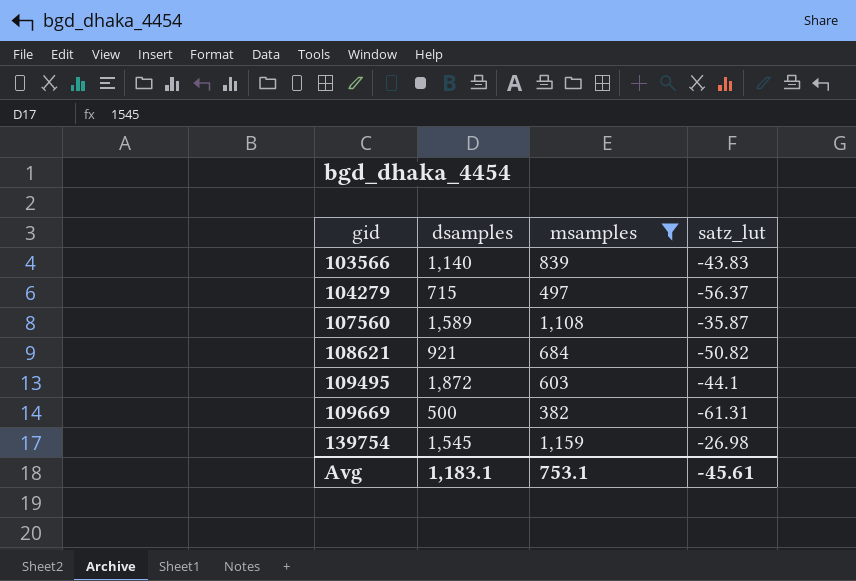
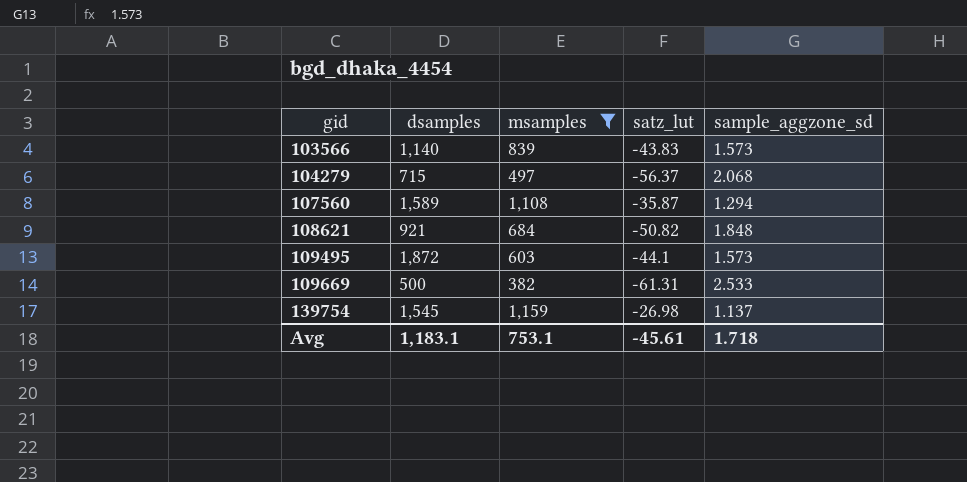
column sample_aggzone_sd | position: none -> 5

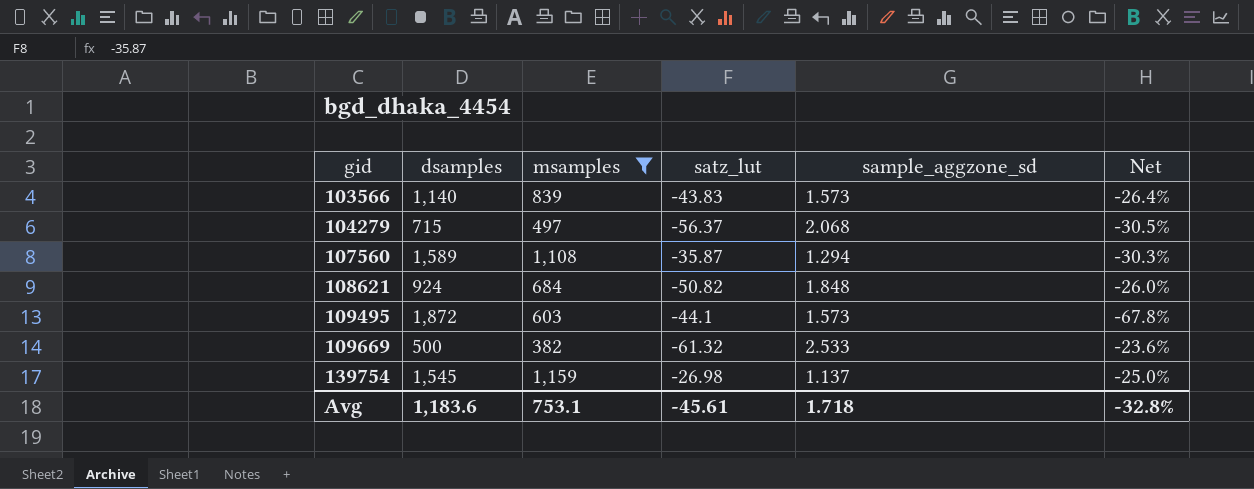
column Net | formula: none -> ([msamples] - [dsamples]) / [dsamples]
108621 | dsamples: 921 -> 924
109669 | satz_lut: -61.31 -> -61.32
Avg | dsamples: 1,183.1 -> 1,183.6

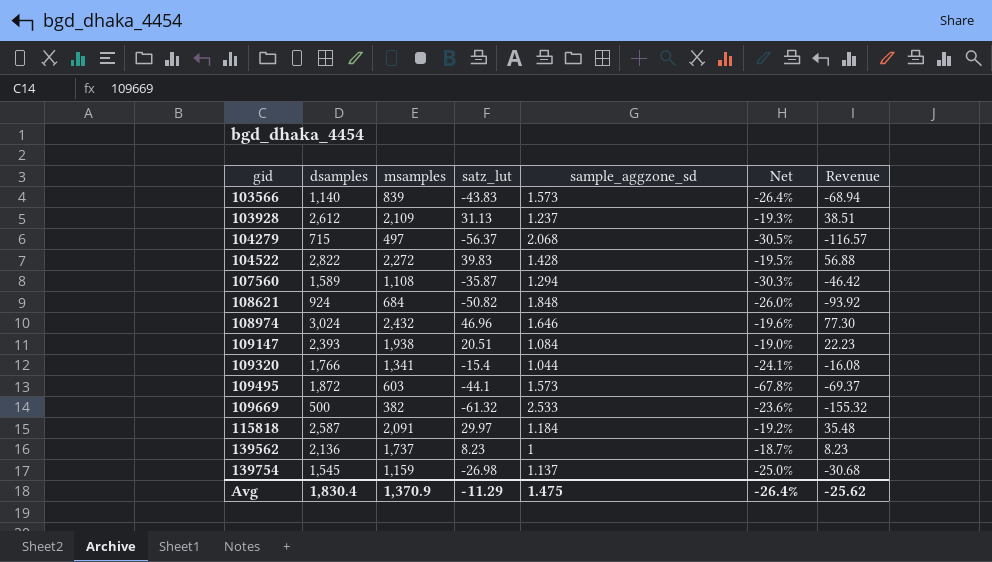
filter: msamples <= 1,159 -> none
column Revenue | formula: none -> [satz_lut] * [sample_aggzone_sd]
Avg | dsamples: 1,183.6 -> 1,830.4
Avg | msamples: 753.1 -> 1,370.9
Avg | satz_lut: -45.61 -> -11.29
Avg | sample_aggzone_sd: 1.718 -> 1.475
Avg | Net: -32.8% -> -26.4%

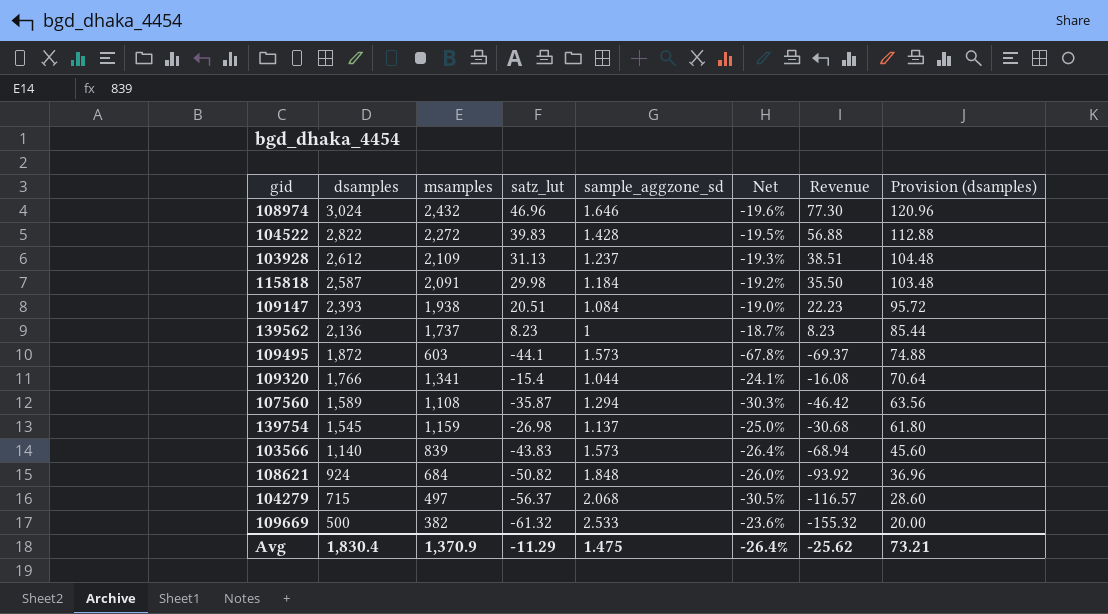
row order: gid ascending -> dsamples descending
column Provision (dsamples) | formula: none -> [dsamples] * 0.04
115818 | satz_lut: 29.97 -> 29.98
115818 | Revenue: 35.48 -> 35.50

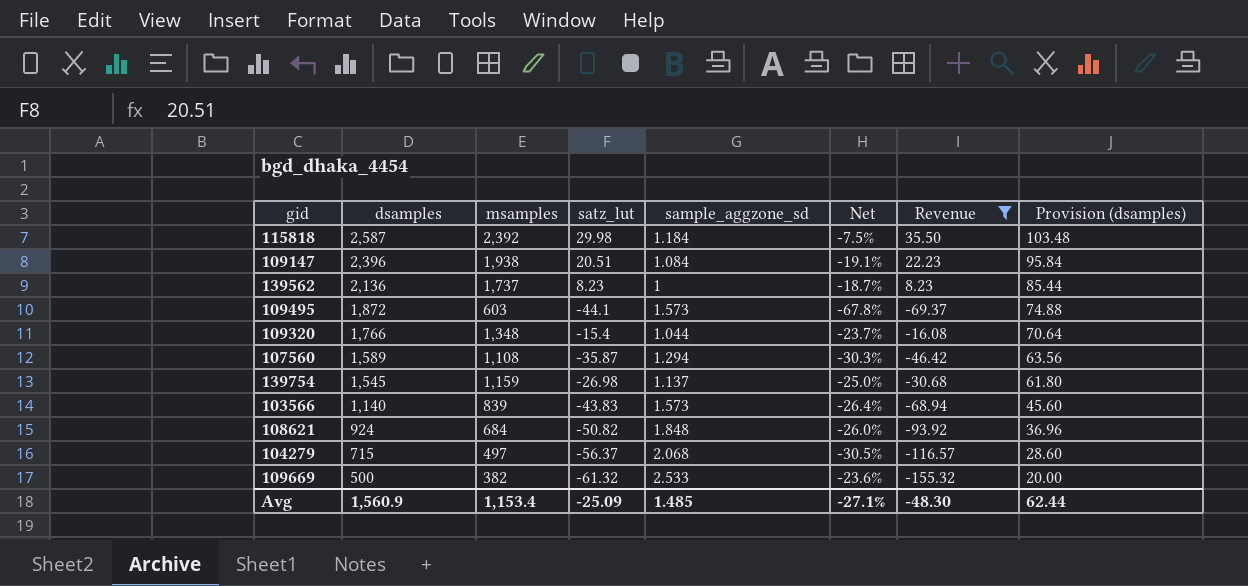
filter: none -> Revenue <= 35.50
115818 | msamples: 2,091 -> 2,392
115818 | Net: -19.2% -> -7.5%
109147 | dsamples: 2,393 -> 2,396
109147 | Net: -19.0% -> -19.1%
109147 | Provision (dsamples): 95.72 -> 95.84
109320 | msamples: 1,341 -> 1,348
109320 | Net: -24.1% -> -23.7%
Avg | dsamples: 1,830.4 -> 1,560.9
Avg | msamples: 1,370.9 -> 1,153.4
Avg | satz_lut: -11.29 -> -25.09
Avg | sample_aggzone_sd: 1.475 -> 1.485
Avg | Net: -26.4% -> -27.1%
Avg | Revenue: -25.62 -> -48.30
Avg | Provision (dsamples): 73.21 -> 62.44

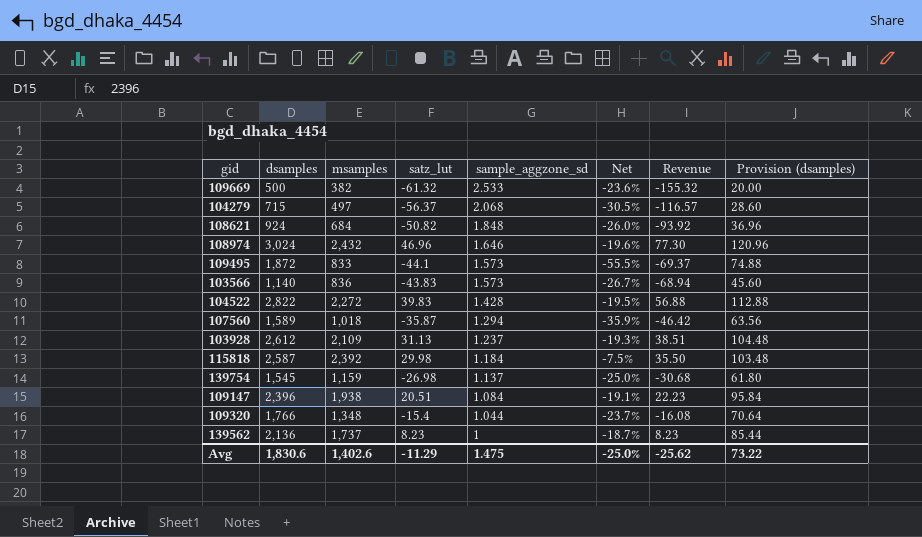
filter: Revenue <= 35.50 -> none
row order: dsamples descending -> sample_aggzone_sd descending
109495 | msamples: 603 -> 833
109495 | Net: -67.8% -> -55.5%
103566 | msamples: 839 -> 836
103566 | Net: -26.4% -> -26.7%
107560 | msamples: 1,108 -> 1,018
107560 | Net: -30.3% -> -35.9%
Avg | dsamples: 1,560.9 -> 1,830.6
Avg | msamples: 1,153.4 -> 1,402.6
Avg | satz_lut: -25.09 -> -11.29
Avg | sample_aggzone_sd: 1.485 -> 1.475
Avg | Net: -27.1% -> -25.0%
Avg | Revenue: -48.30 -> -25.62
Avg | Provision (dsamples): 62.44 -> 73.22

